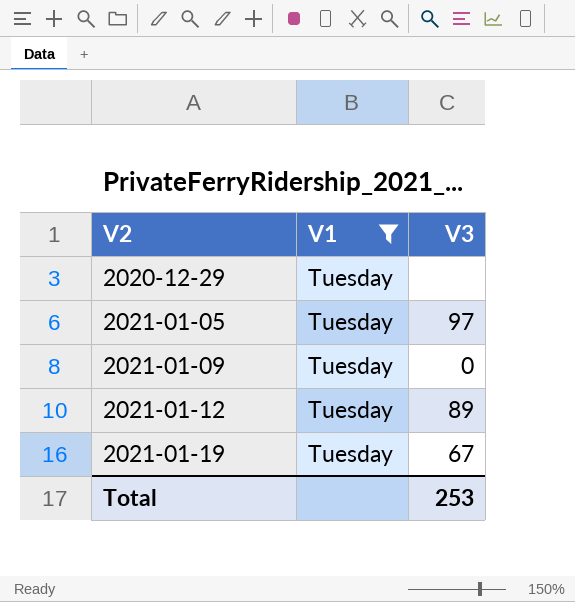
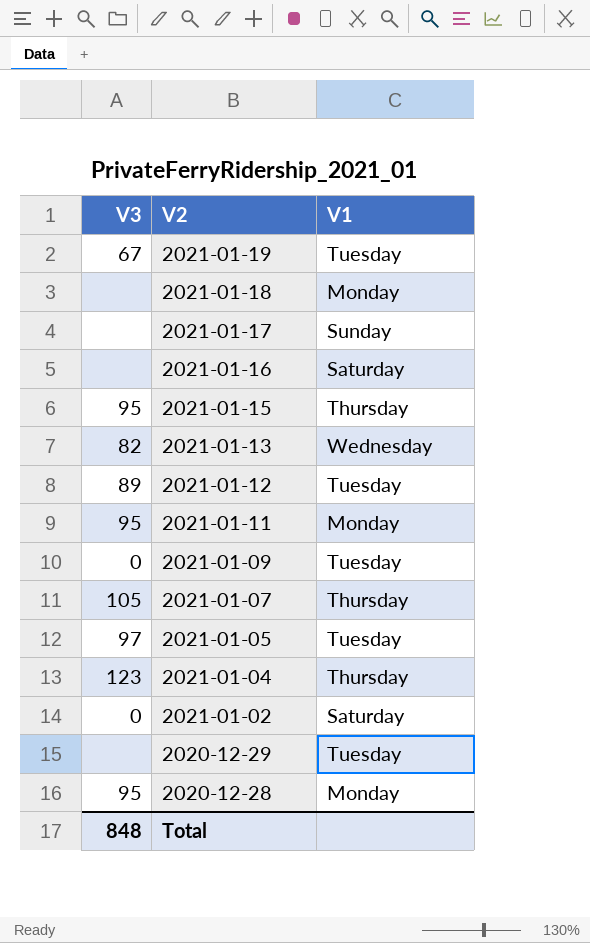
filter: V1 = Tuesday -> none
row order: V2 ascending -> V2 descending
column V3 | position: 3 -> 1
Total | V3: 253 -> 848

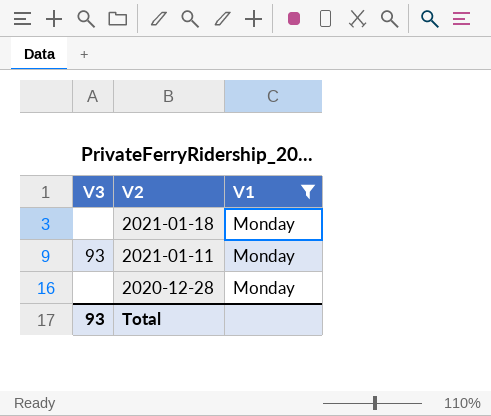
filter: none -> V1 = Monday
2021-01-11 | V3: 95 -> 93
2020-12-28 | V3: 95 -> none
Total | V3: 848 -> 93

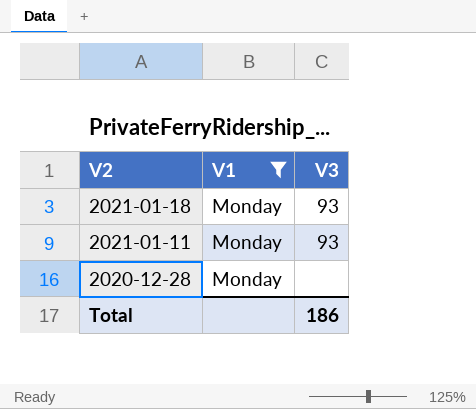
column V3 | position: 1 -> 3
2021-01-18 | V3: none -> 93
Total | V3: 93 -> 186

